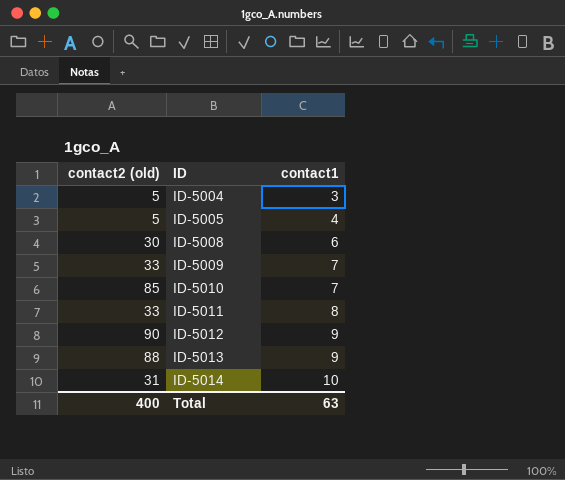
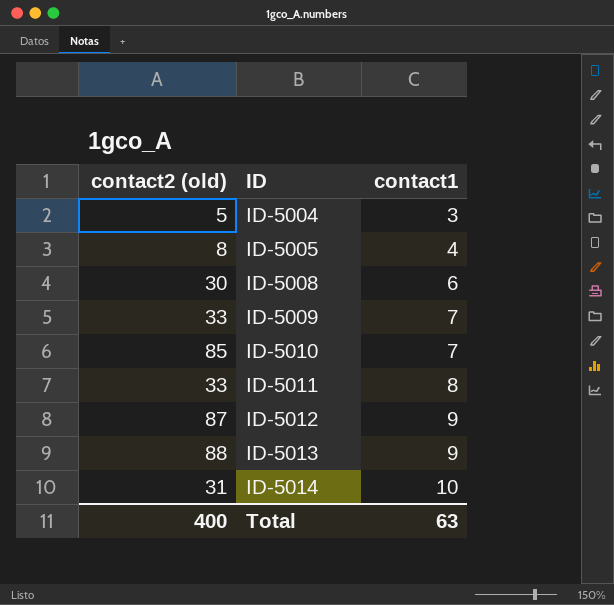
ID-5005 | contact2 (old): 5 -> 8
ID-5012 | contact2 (old): 90 -> 87

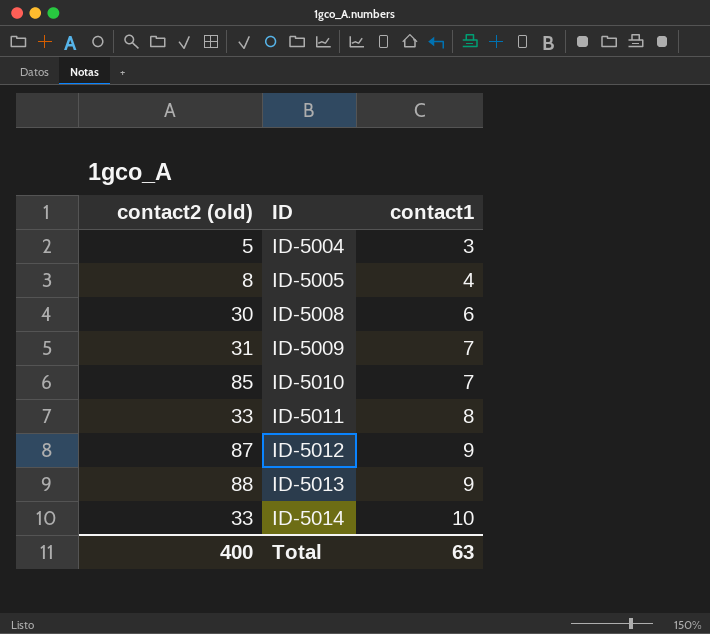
ID-5009 | contact2 (old): 33 -> 31
ID-5014 | contact2 (old): 31 -> 33

